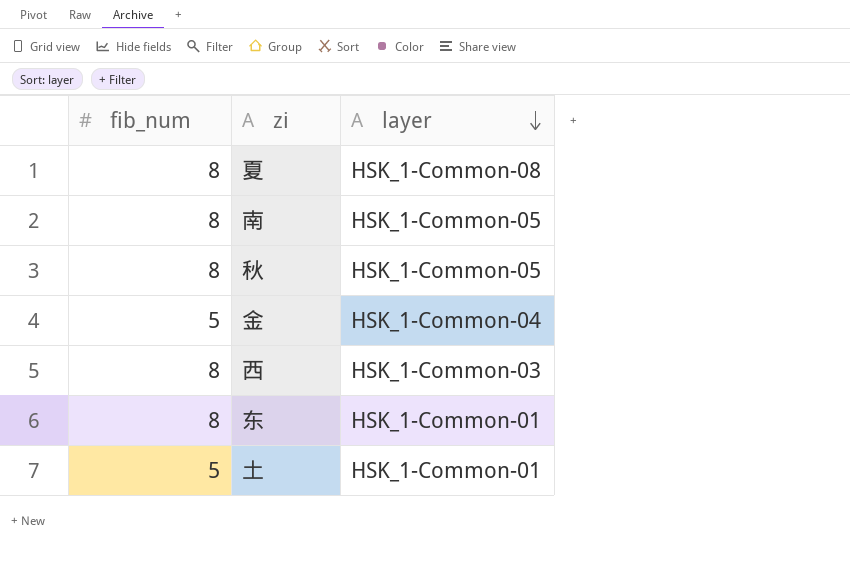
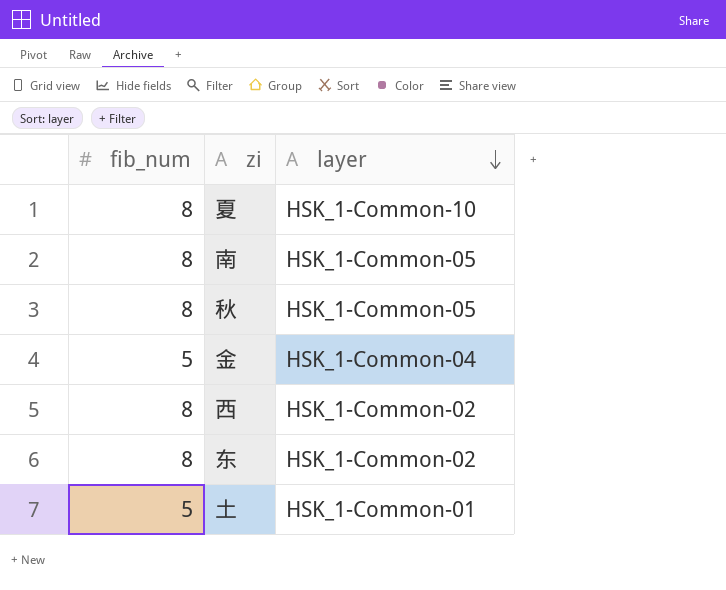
夏 | layer: HSK_1-Common-08 -> HSK_1-Common-10
西 | layer: HSK_1-Common-03 -> HSK_1-Common-02
东 | layer: HSK_1-Common-01 -> HSK_1-Common-02

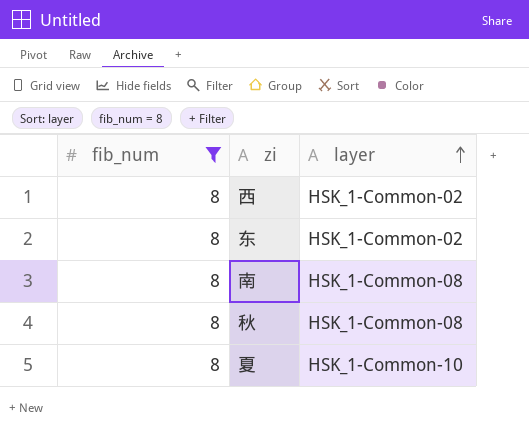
filter: none -> fib_num = 8
row order: layer descending -> layer ascending
南 | layer: HSK_1-Common-05 -> HSK_1-Common-08
秋 | layer: HSK_1-Common-05 -> HSK_1-Common-08

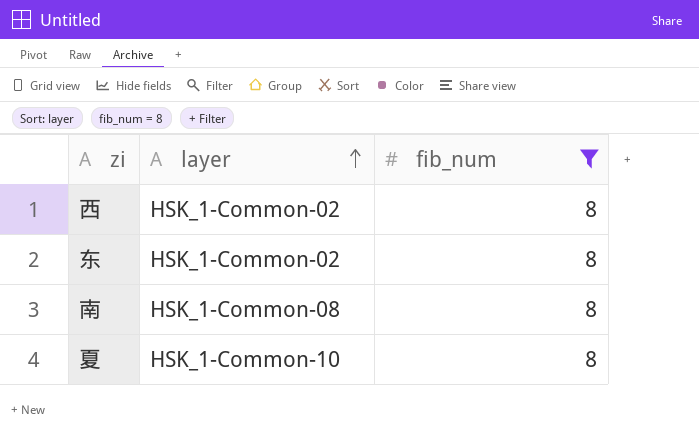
column fib_num | position: 1 -> 3
row 秋: 8 | HSK_1-Common-08 -> none

